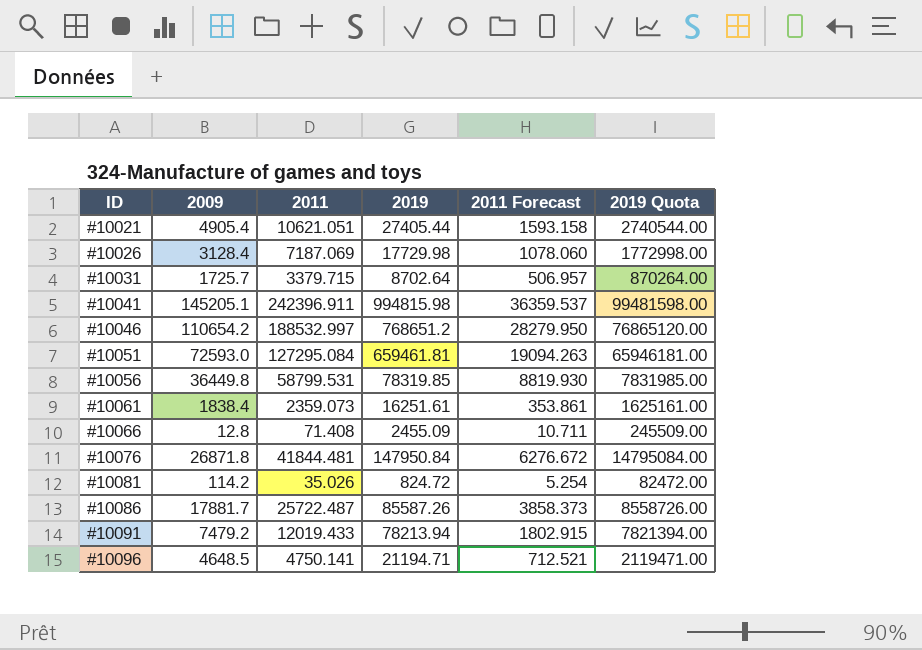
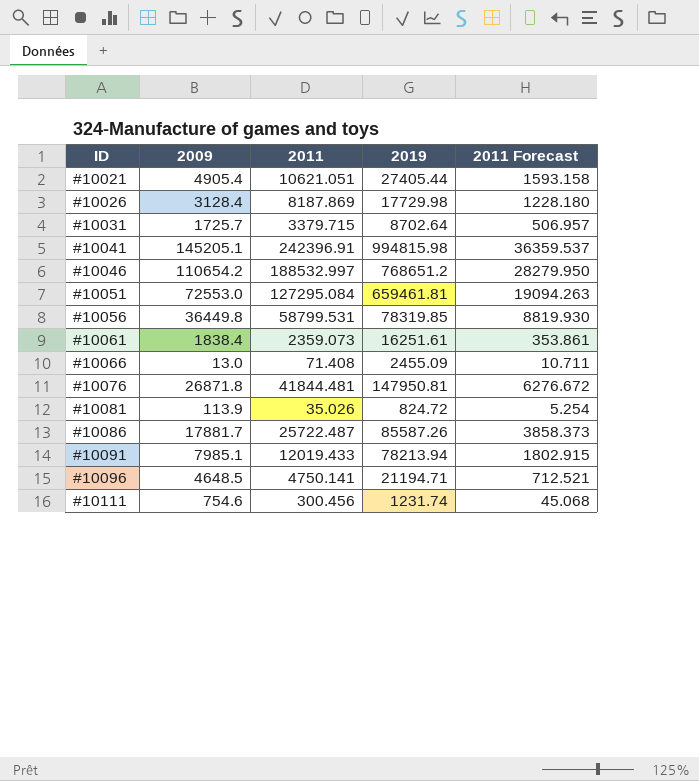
column 2019 Quota | formula: [2019] * 100 -> none
#10026 | 2011: 7187.069 -> 8187.869
#10026 | 2011 Forecast: 1078.060 -> 1228.180
#10041 | 2011: 242396.911 -> 242396.91
#10051 | 2009: 72593.0 -> 72553.0
#10066 | 2009: 12.8 -> 13.0
#10076 | 2019: 147950.84 -> 147950.81
#10081 | 2009: 114.2 -> 113.9
#10091 | 2009: 7479.2 -> 7985.1
row #10111: none -> 754.6 | 300.456 | 1231.74 | 45.068

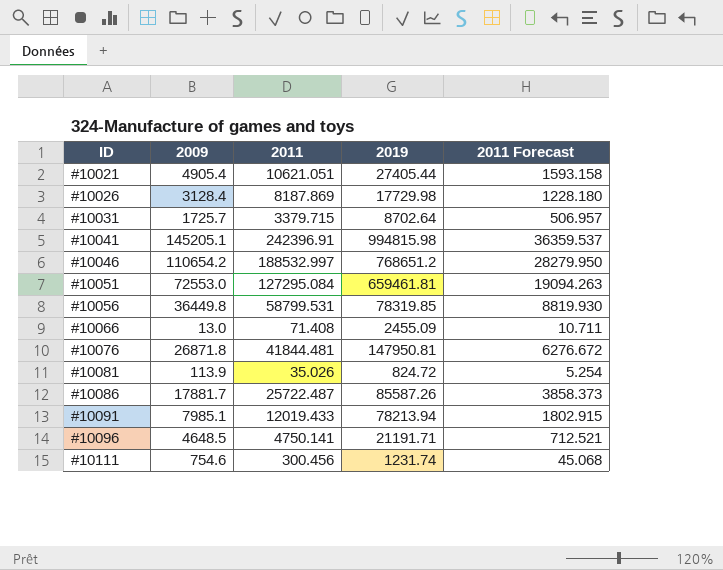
row #10061: 1838.4 | 2359.073 | 16251.61 | 353.861 -> none
#10096 | 2019: 21194.71 -> 21191.71

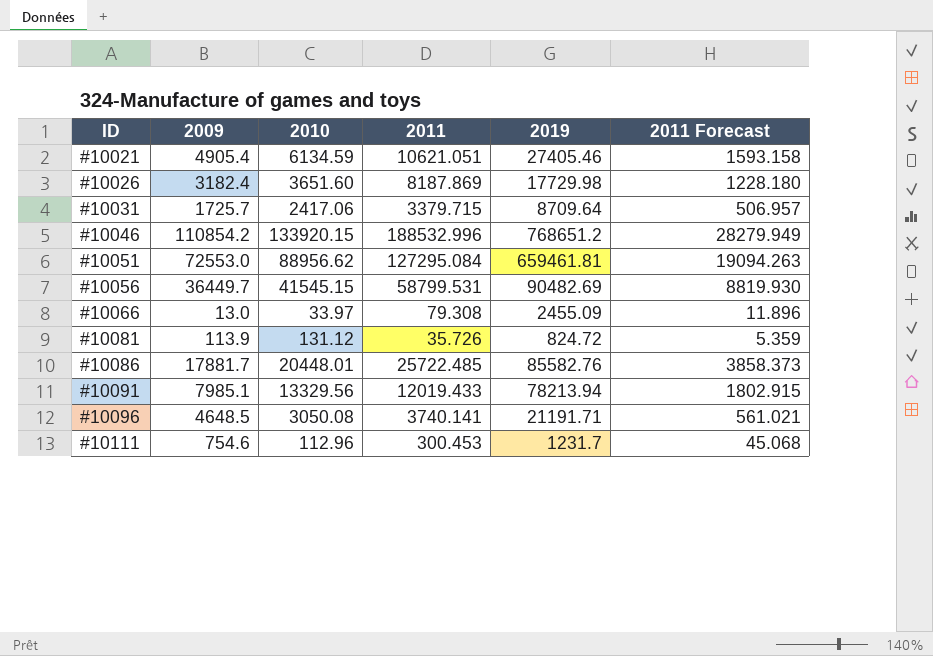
column 2010 | position: none -> 3
row #10041: 145205.1 | 242396.91 | 994815.98 | 36359.537 -> none
row #10076: 26871.8 | 41844.481 | 147950.81 | 6276.672 -> none
#10021 | 2019: 27405.44 -> 27405.46
#10026 | 2009: 3128.4 -> 3182.4
#10031 | 2019: 8702.64 -> 8709.64
#10046 | 2009: 110654.2 -> 110854.2
#10046 | 2011: 188532.997 -> 188532.996
#10046 | 2011 Forecast: 28279.950 -> 28279.949
#10056 | 2009: 36449.8 -> 36449.7
#10056 | 2019: 78319.85 -> 90482.69
#10066 | 2011: 71.408 -> 79.308
#10066 | 2011 Forecast: 10.711 -> 11.896
#10081 | 2011: 35.026 -> 35.726
#10081 | 2011 Forecast: 5.254 -> 5.359
#10086 | 2011: 25722.487 -> 25722.485
#10086 | 2019: 85587.26 -> 85582.76
#10096 | 2011: 4750.141 -> 3740.141
#10096 | 2011 Forecast: 712.521 -> 561.021
#10111 | 2011: 300.456 -> 300.453
#10111 | 2019: 1231.74 -> 1231.7

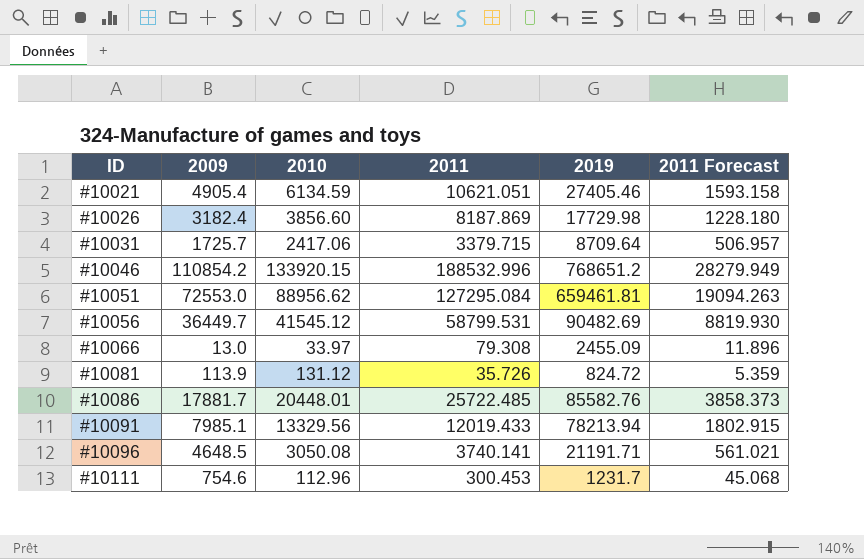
#10026 | 2010: 3651.60 -> 3856.60
#10056 | 2010: 41545.15 -> 41545.12

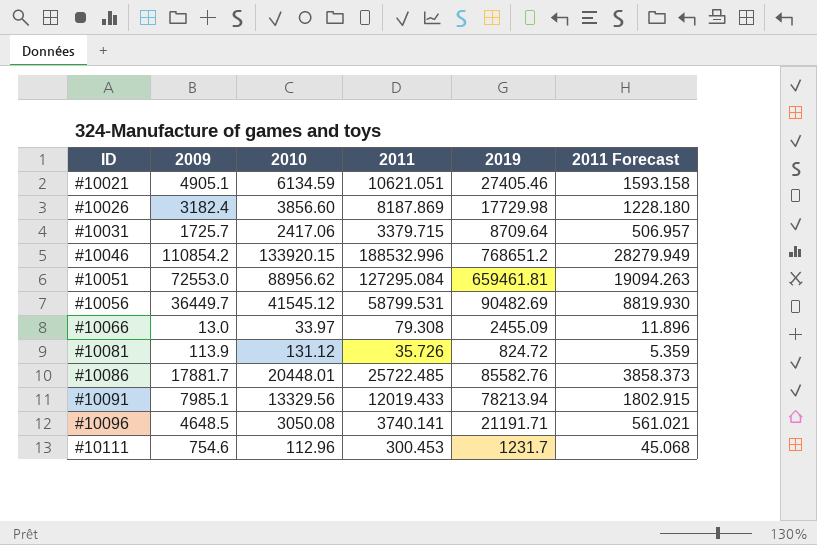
#10021 | 2009: 4905.4 -> 4905.1

